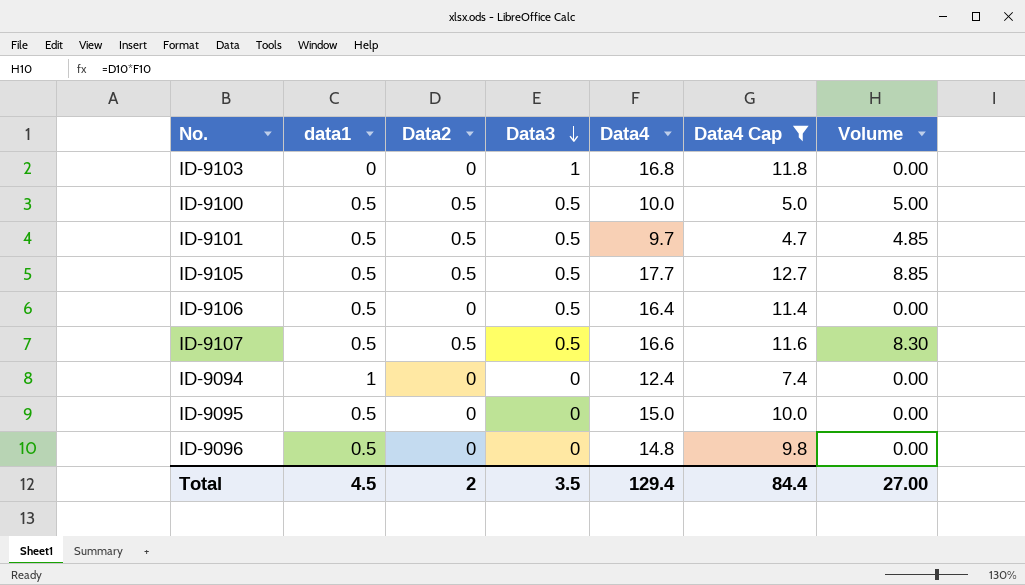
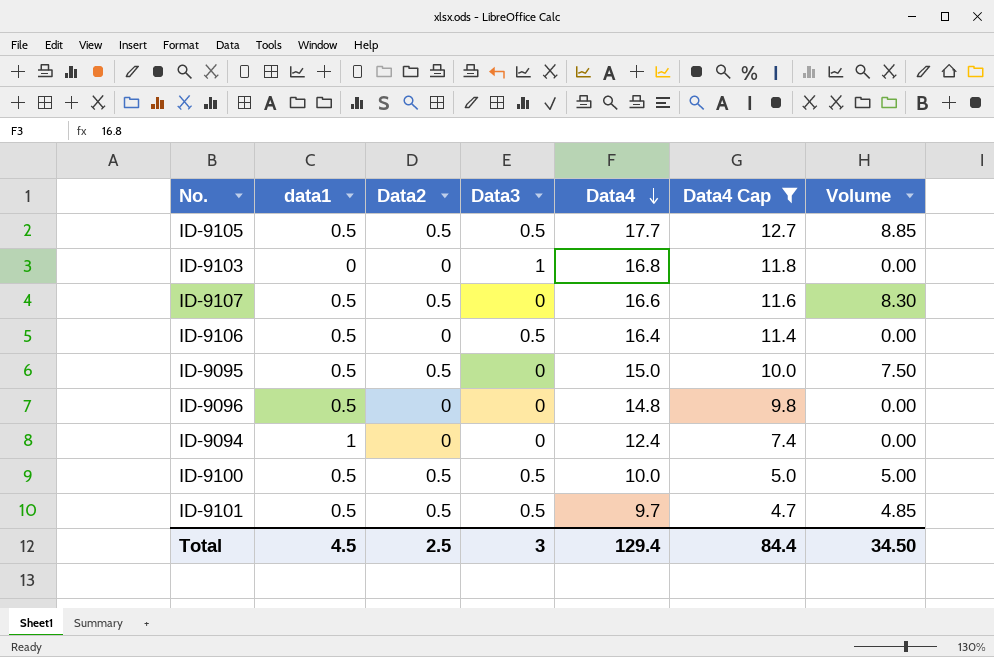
row order: Data3 descending -> Data4 descending
ID-9107 | Data3: 0.5 -> 0
ID-9095 | Data2: 0 -> 0.5
ID-9095 | Volume: 0.00 -> 7.50
Total | Data2: 2 -> 2.5
Total | Data3: 3.5 -> 3
Total | Volume: 27.00 -> 34.50

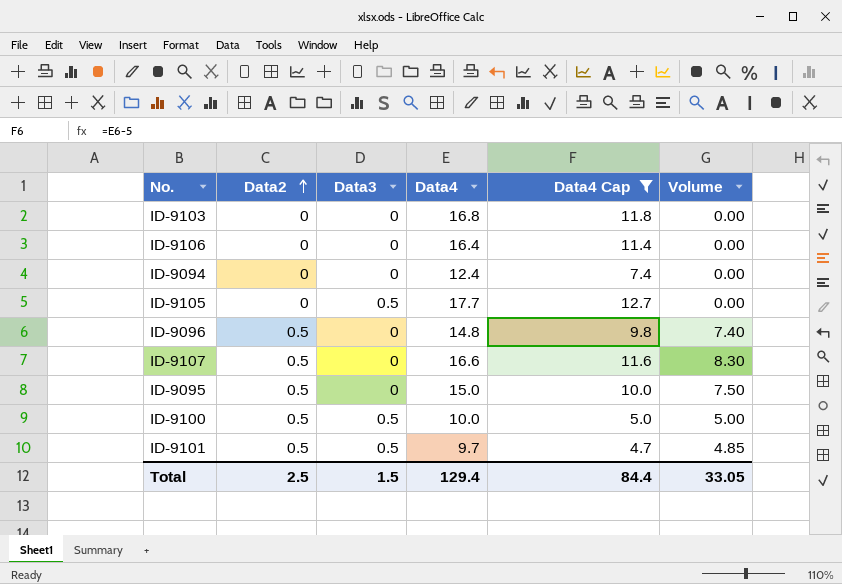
row order: Data4 descending -> Data2 ascending
column data1 | position: 2 -> none
ID-9103 | Data3: 1 -> 0
ID-9106 | Data3: 0.5 -> 0
ID-9105 | Data2: 0.5 -> 0
ID-9105 | Volume: 8.85 -> 0.00
ID-9096 | Data2: 0 -> 0.5
ID-9096 | Volume: 0.00 -> 7.40
Total | Data3: 3 -> 1.5
Total | Volume: 34.50 -> 33.05

